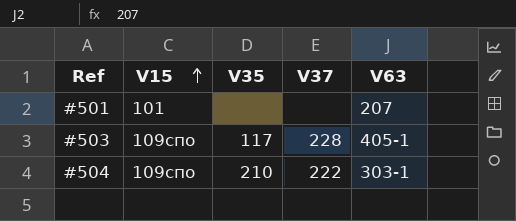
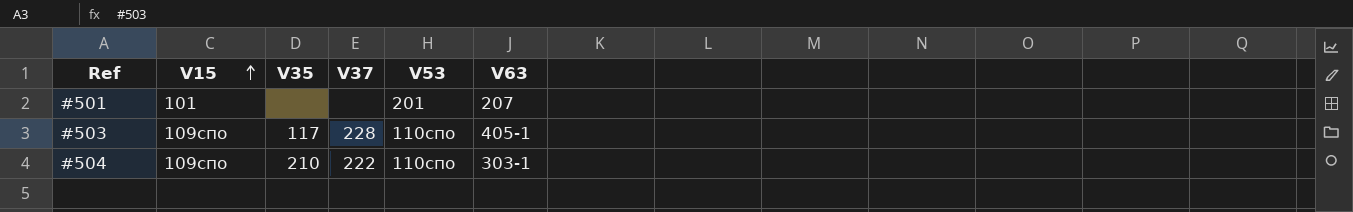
column V53 | position: none -> 5

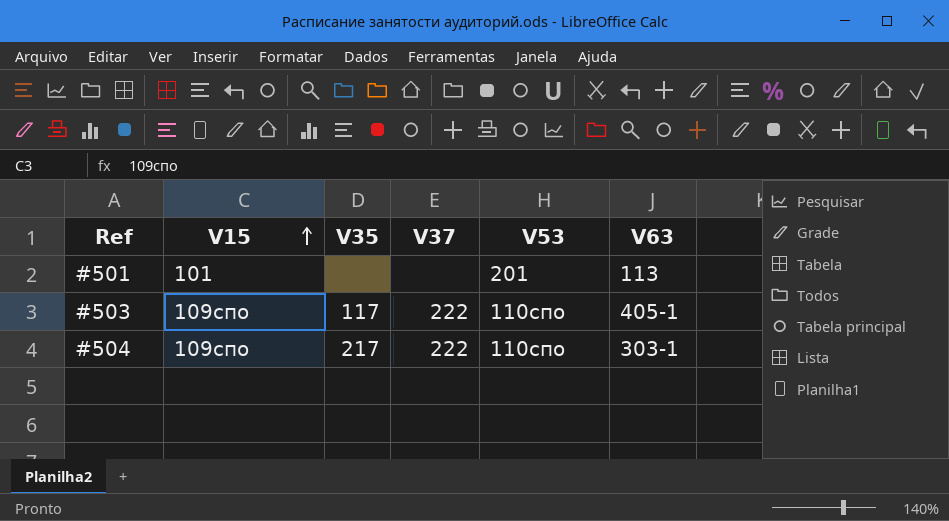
#501 | V63: 207 -> 113
#503 | V37: 228 -> 222
#504 | V35: 210 -> 217

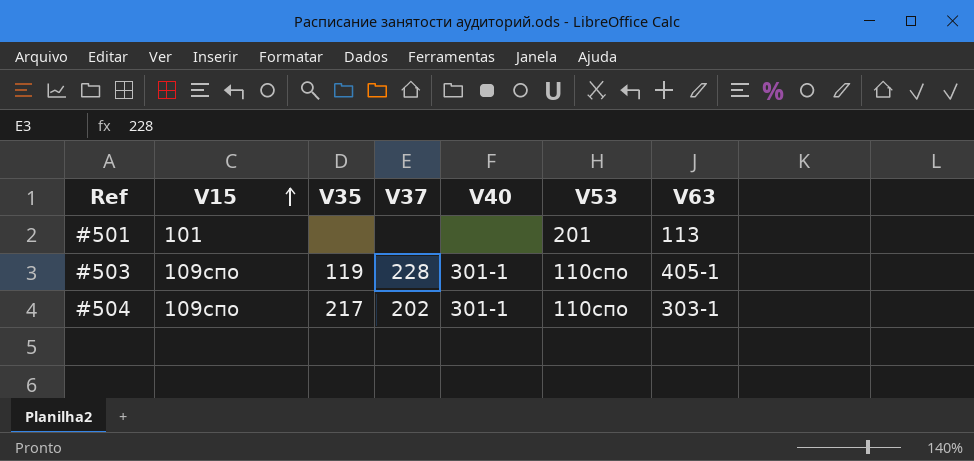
column V40 | position: none -> 5
#503 | V35: 117 -> 119
#503 | V37: 222 -> 228
#504 | V37: 222 -> 202

